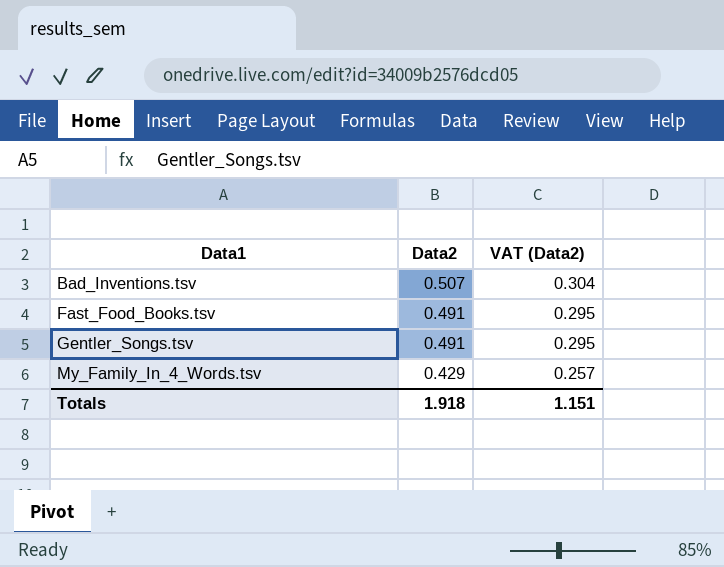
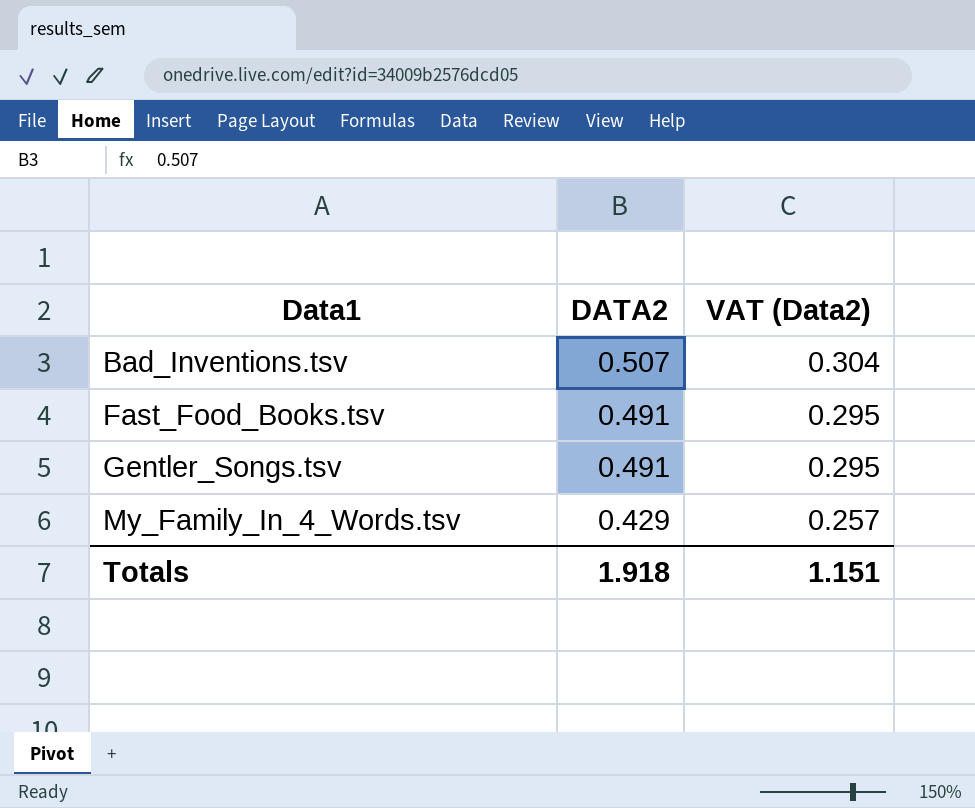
column name: Data2 -> DATA2

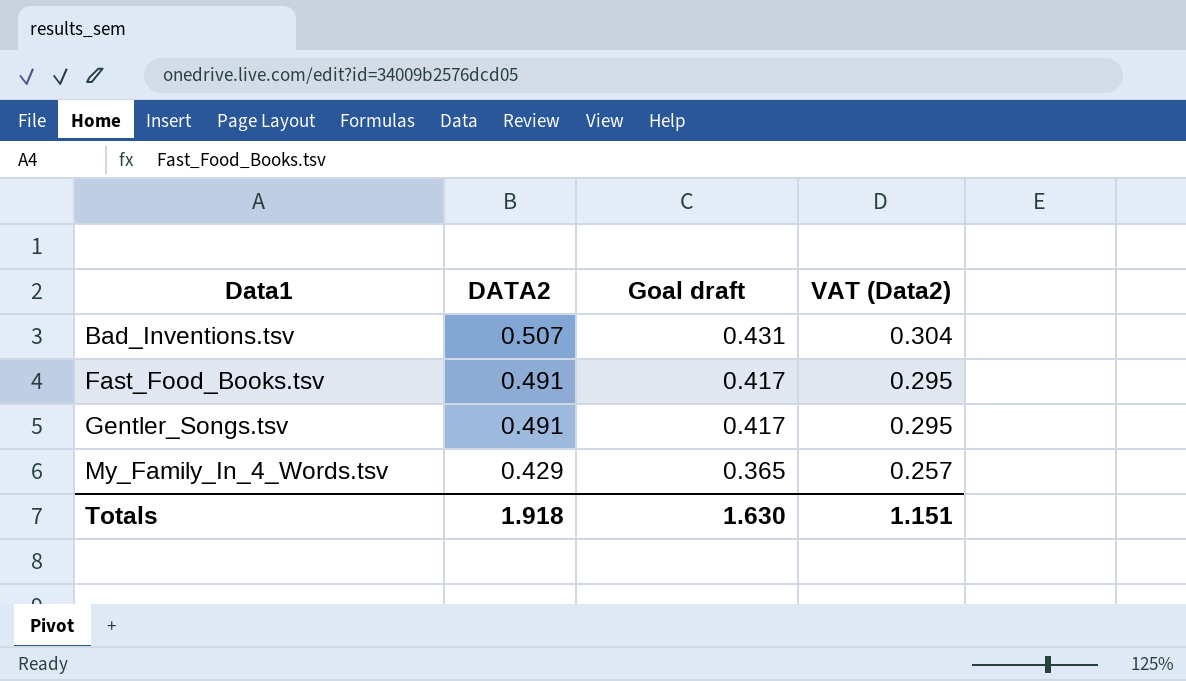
column Goal draft | formula: none -> [DATA2] * 0.85

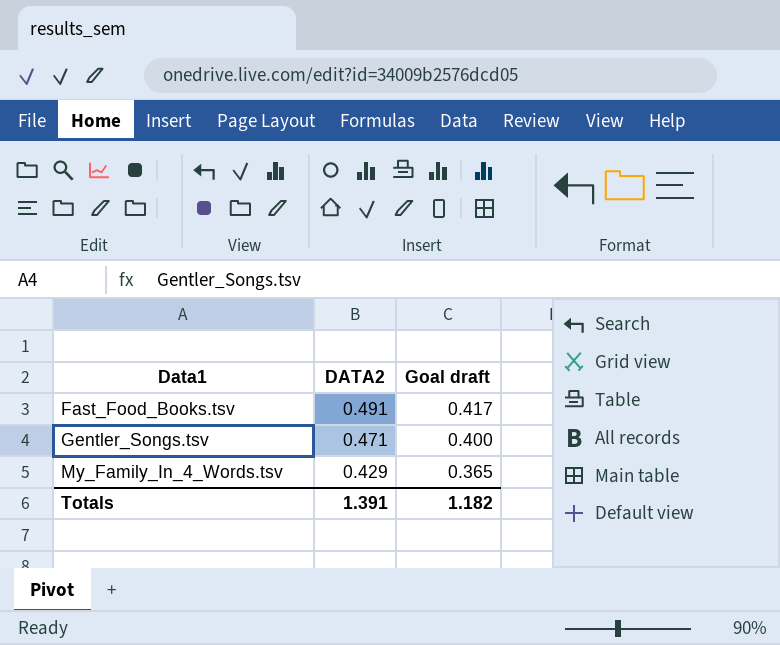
column VAT (Data2) | formula: [DATA2] * 0.6 -> none
row Bad_Inventions.tsv: 0.507 | 0.431 | 0.304 -> none
Gentler_Songs.tsv | DATA2: 0.491 -> 0.471
Gentler_Songs.tsv | Goal draft: 0.417 -> 0.400
Totals | DATA2: 1.918 -> 1.391
Totals | Goal draft: 1.630 -> 1.182

